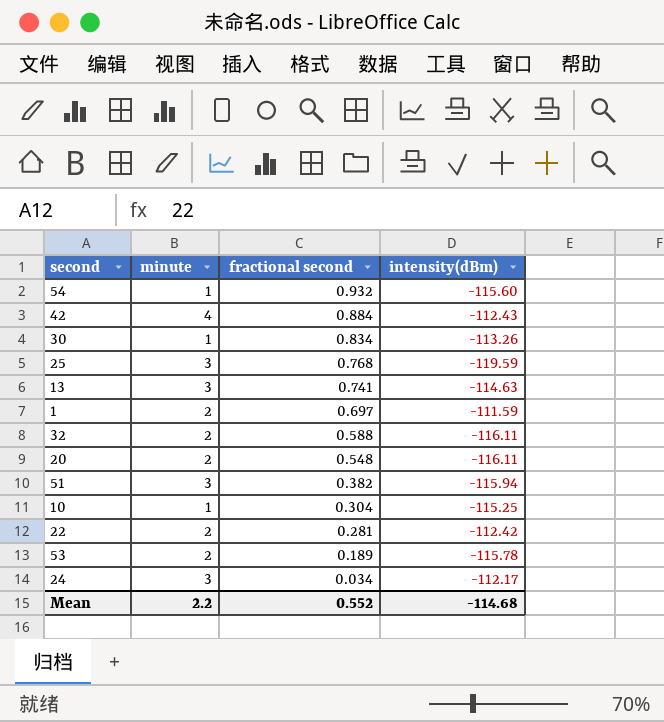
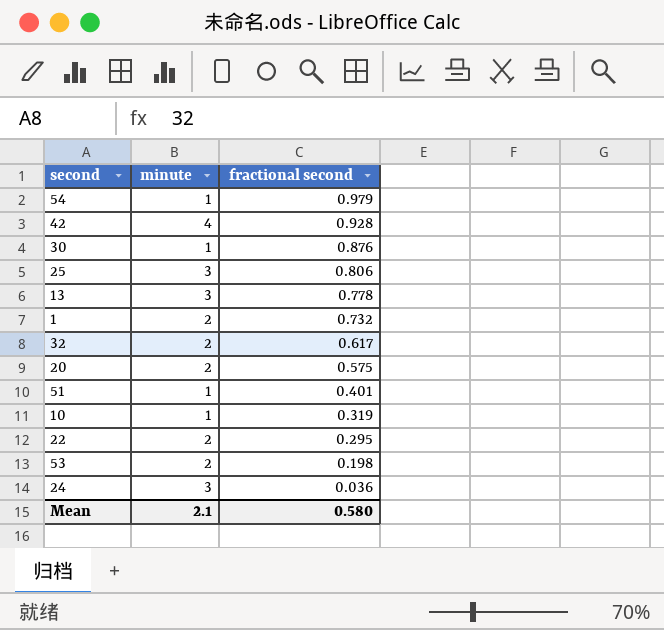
column intensity(dBm) | position: 4 -> none
54 | fractional second: 0.932 -> 0.979
42 | fractional second: 0.884 -> 0.928
30 | fractional second: 0.834 -> 0.876
25 | fractional second: 0.768 -> 0.806
13 | fractional second: 0.741 -> 0.778
1 | fractional second: 0.697 -> 0.732
32 | fractional second: 0.588 -> 0.617
20 | fractional second: 0.548 -> 0.575
51 | minute: 3 -> 1
51 | fractional second: 0.382 -> 0.401
10 | fractional second: 0.304 -> 0.319
22 | fractional second: 0.281 -> 0.295
53 | fractional second: 0.189 -> 0.198
24 | fractional second: 0.034 -> 0.036
Mean | minute: 2.2 -> 2.1
Mean | fractional second: 0.552 -> 0.580

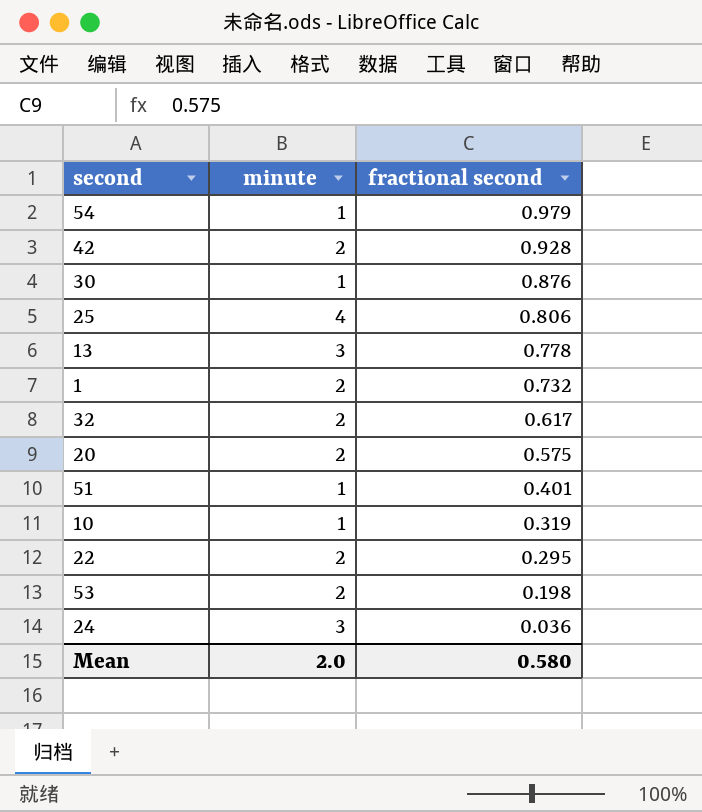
42 | minute: 4 -> 2
25 | minute: 3 -> 4
Mean | minute: 2.1 -> 2.0

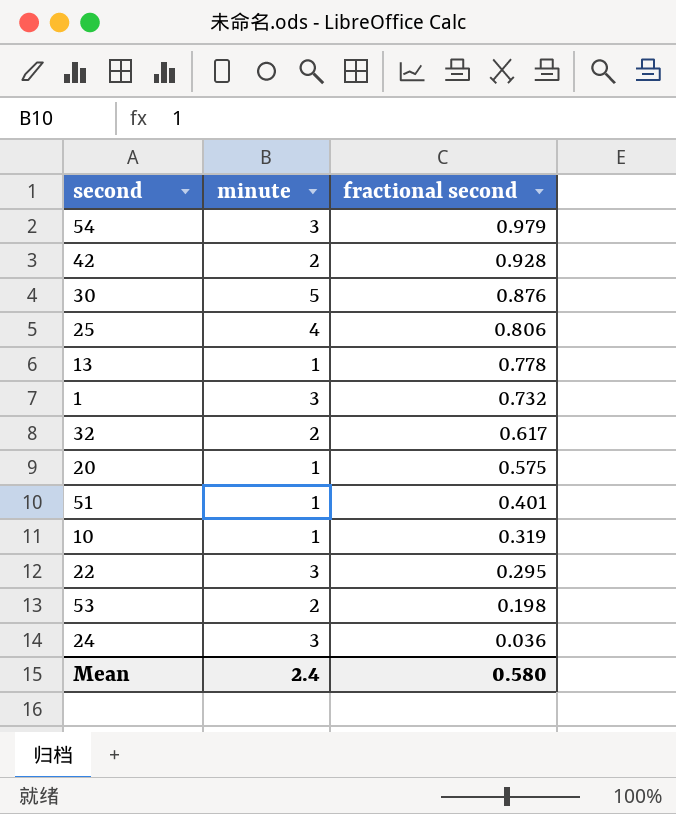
54 | minute: 1 -> 3
30 | minute: 1 -> 5
13 | minute: 3 -> 1
1 | minute: 2 -> 3
20 | minute: 2 -> 1
22 | minute: 2 -> 3
Mean | minute: 2.0 -> 2.4

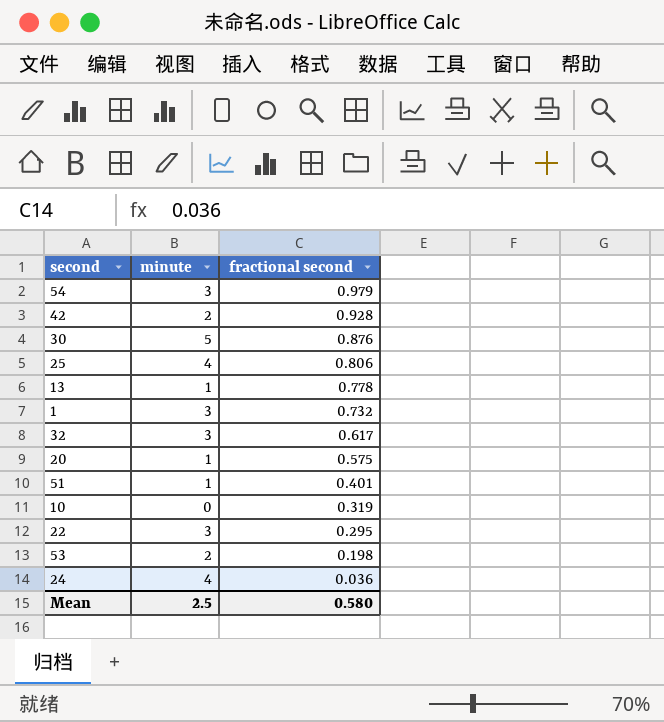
32 | minute: 2 -> 3
10 | minute: 1 -> 0
24 | minute: 3 -> 4
Mean | minute: 2.4 -> 2.5

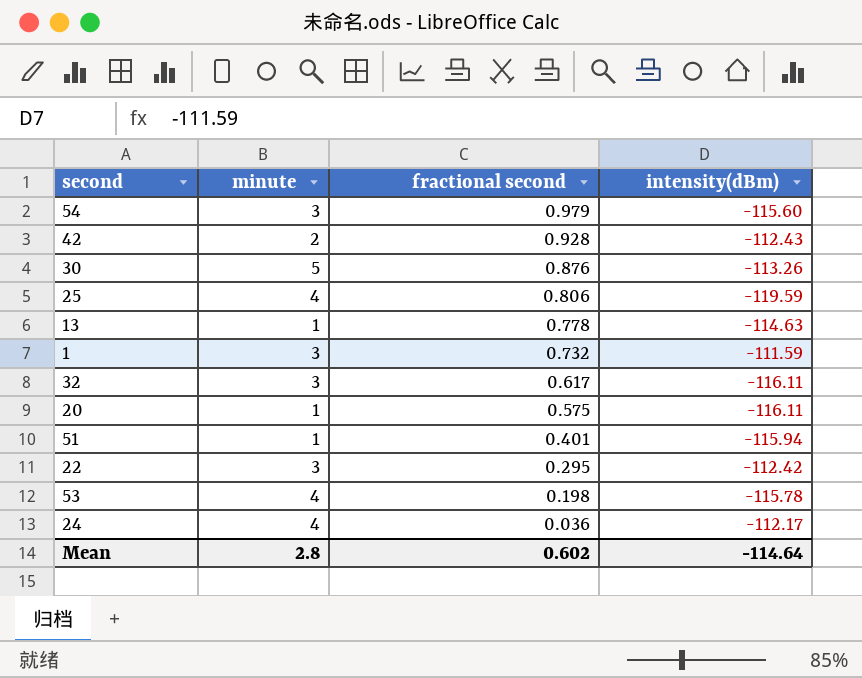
column intensity(dBm) | position: none -> 4
row 10: 0 | 0.319 -> none
53 | minute: 2 -> 4
Mean | minute: 2.5 -> 2.8
Mean | fractional second: 0.580 -> 0.602

